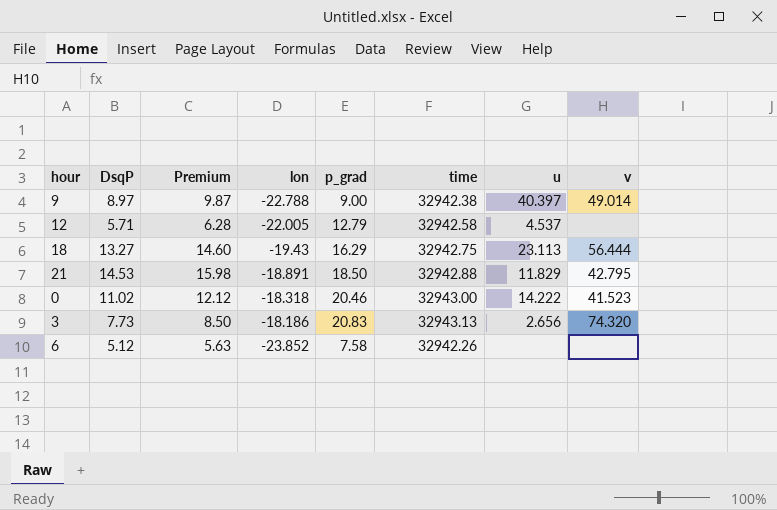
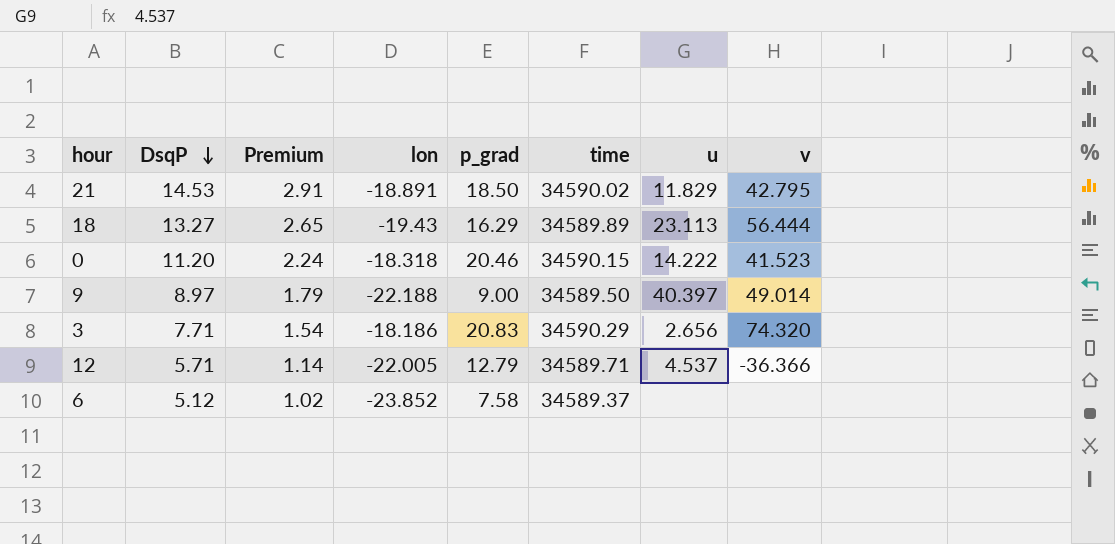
row order: none -> DsqP descending
column Premium | formula: [DsqP] * 1.1 -> [DsqP] * 0.2
21 | time: 32942.88 -> 34590.02
18 | time: 32942.75 -> 34589.89
0 | DsqP: 11.02 -> 11.20
0 | time: 32943.00 -> 34590.15
9 | lon: -22.788 -> -22.188
9 | time: 32942.38 -> 34589.50
3 | DsqP: 7.73 -> 7.71
3 | time: 32943.13 -> 34590.29
12 | time: 32942.58 -> 34589.71
12 | v: none -> -36.366
6 | time: 32942.26 -> 34589.37

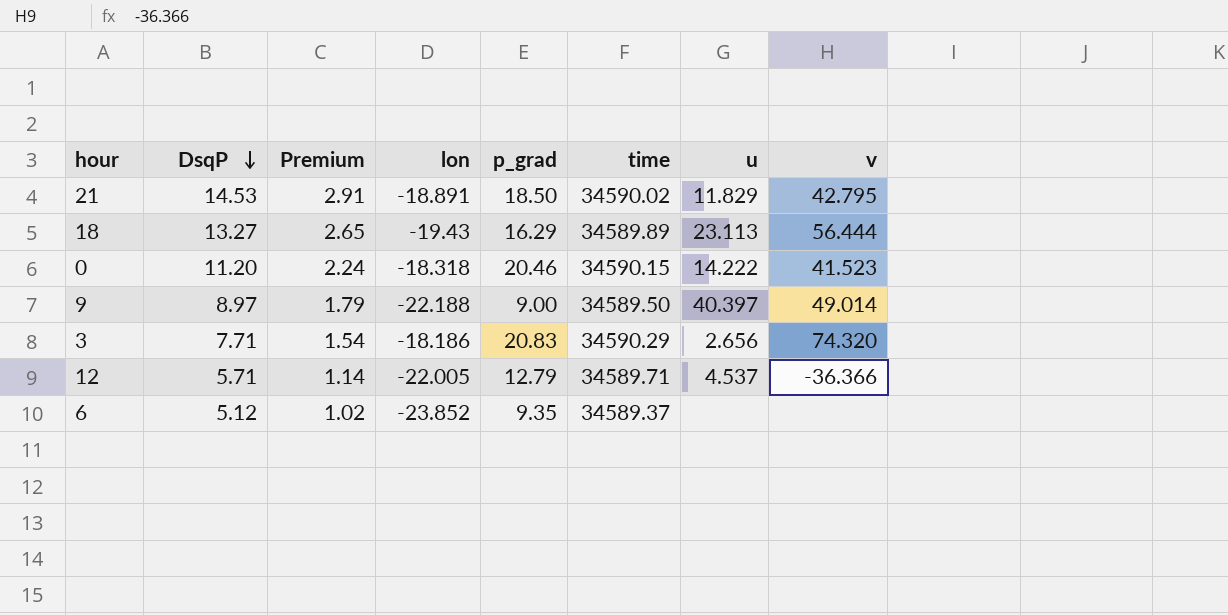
6 | p_grad: 7.58 -> 9.35

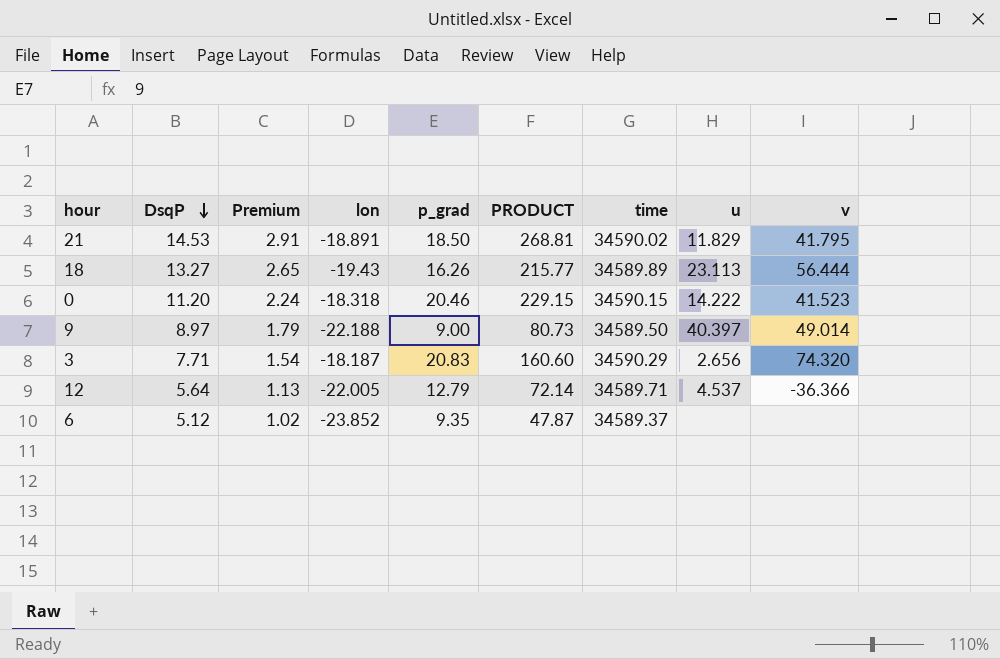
column PRODUCT | formula: none -> [DsqP] * [p_grad]
21 | v: 42.795 -> 41.795
18 | p_grad: 16.29 -> 16.26
3 | lon: -18.186 -> -18.187
12 | DsqP: 5.71 -> 5.64
12 | Premium: 1.14 -> 1.13

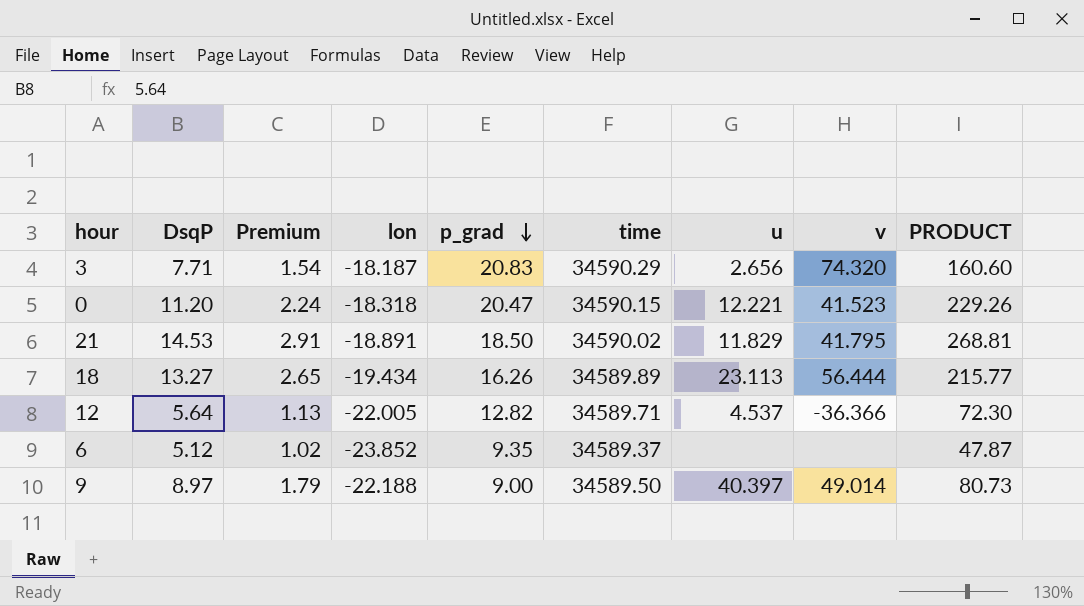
row order: DsqP descending -> p_grad descending
column PRODUCT | position: 6 -> 9
0 | p_grad: 20.46 -> 20.47
0 | u: 14.222 -> 12.221
0 | PRODUCT: 229.15 -> 229.26
18 | lon: -19.43 -> -19.434
12 | p_grad: 12.79 -> 12.82
12 | PRODUCT: 72.14 -> 72.30

